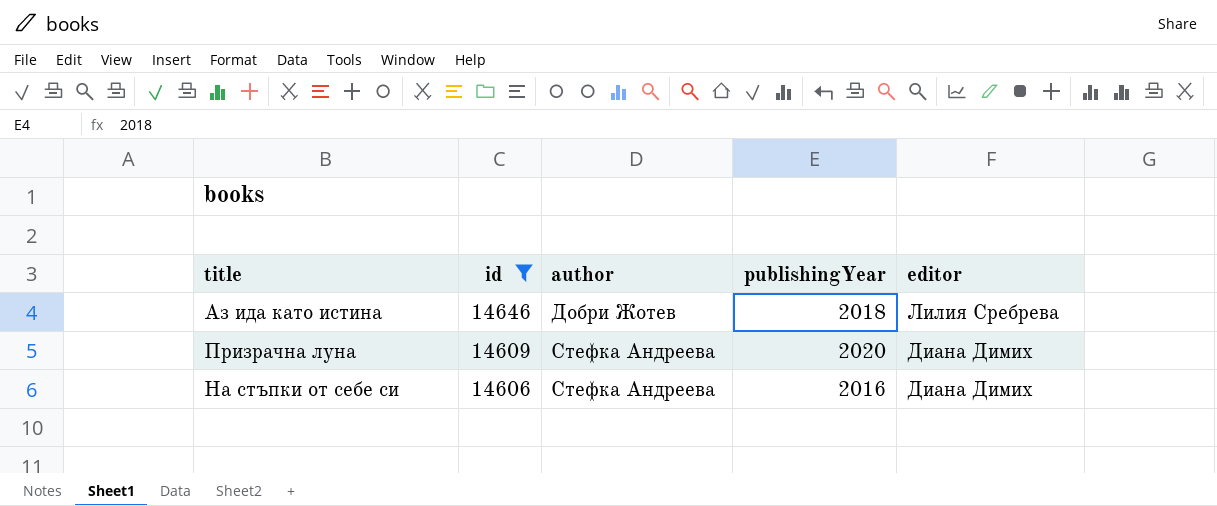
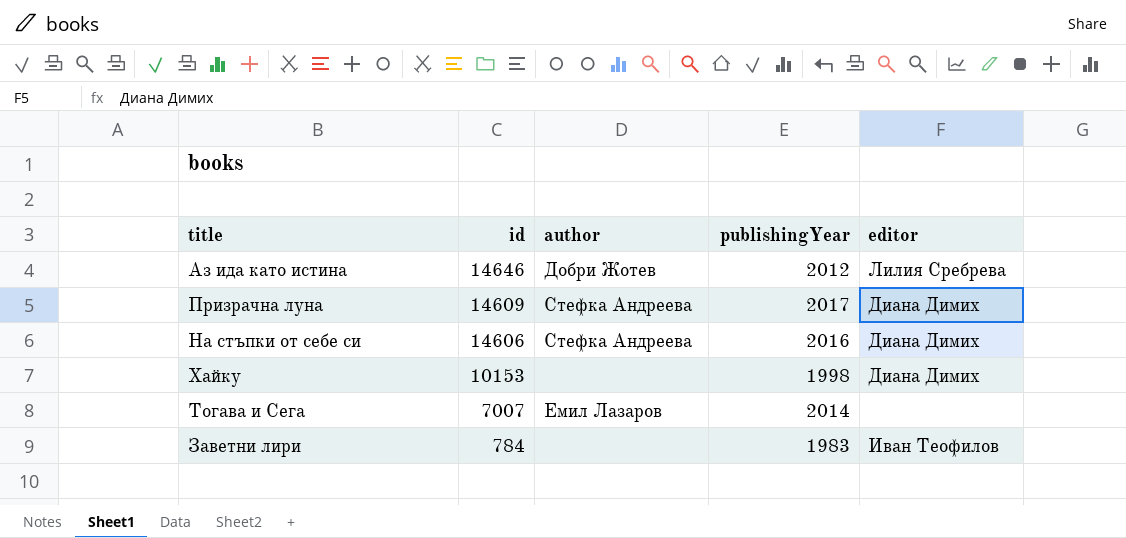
filter: id >= 14606 -> none
Аз ида като истина | publishingYear: 2018 -> 2012
Призрачна луна | publishingYear: 2020 -> 2017

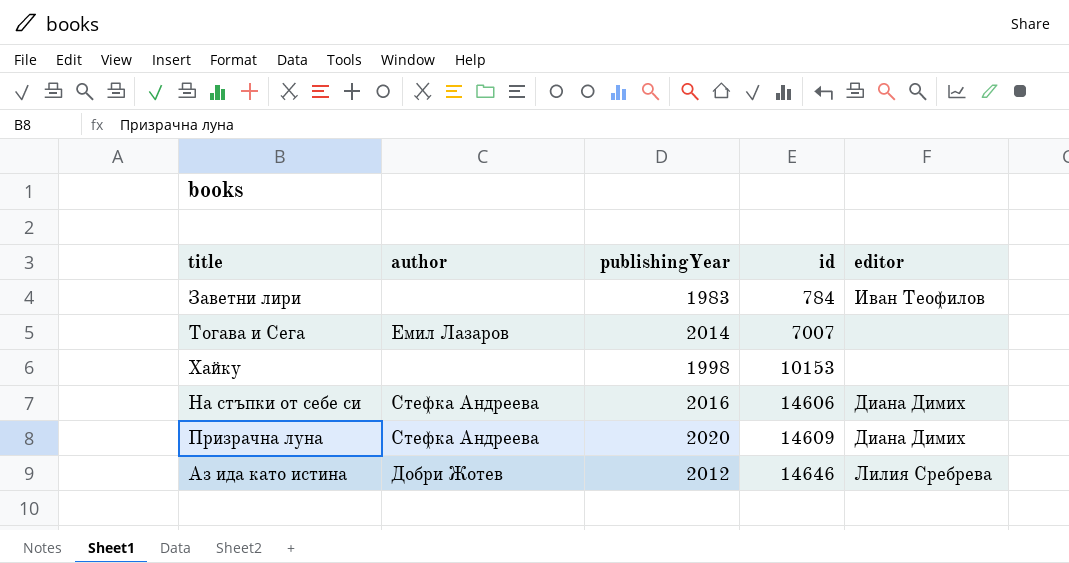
row order: id descending -> id ascending
column id | position: 2 -> 4
Хайку | editor: Диана Димих -> none
Призрачна луна | publishingYear: 2017 -> 2020

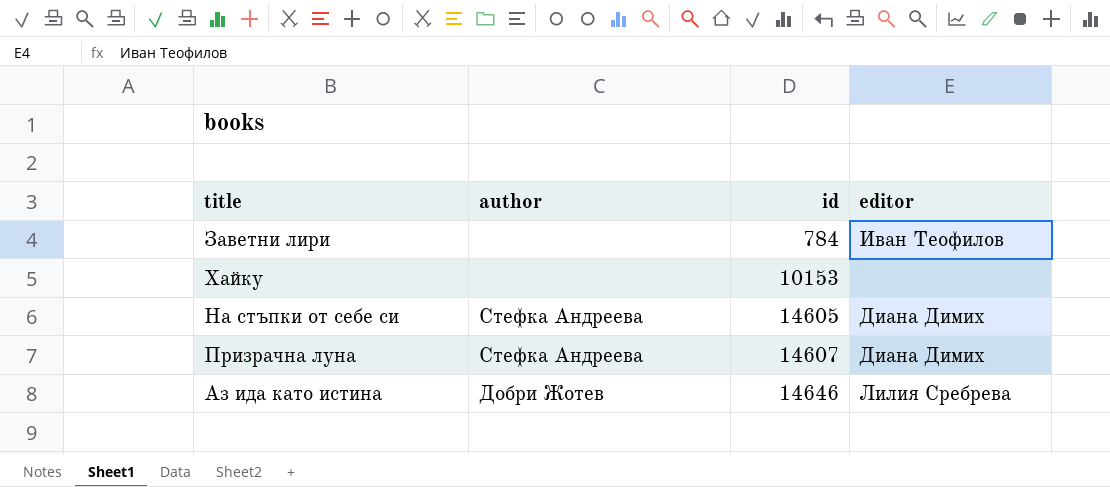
column publishingYear | position: 3 -> none
row Тогава и Сега: Емил Лазаров | 2014 | 7007 | none -> none
На стъпки от себе си | id: 14606 -> 14605
Призрачна луна | id: 14609 -> 14607

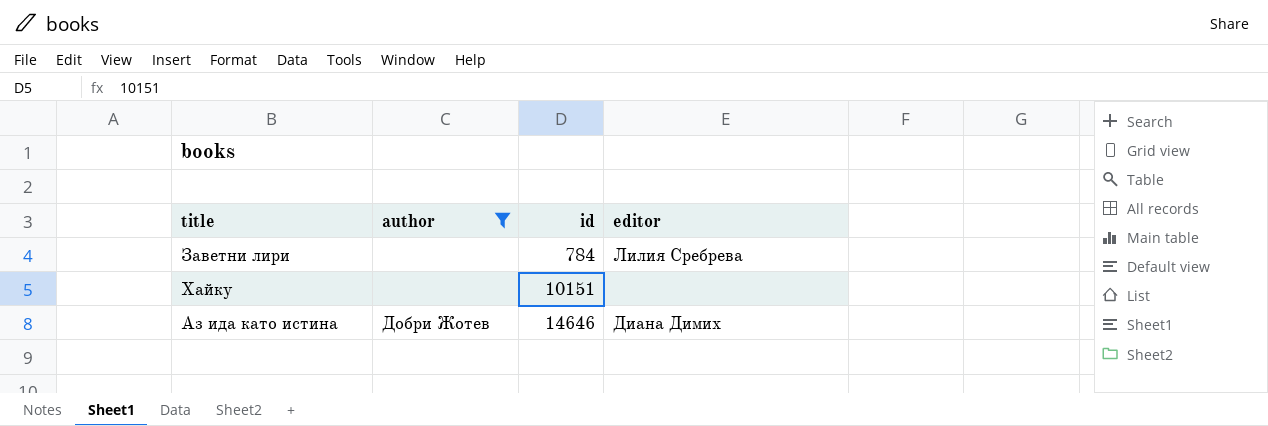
filter: none -> author != Стефка Андреева
Заветни лири | editor: Иван Теофилов -> Лилия Сребрева
Хайку | id: 10153 -> 10151
Аз ида като истина | editor: Лилия Сребрева -> Диана Димих

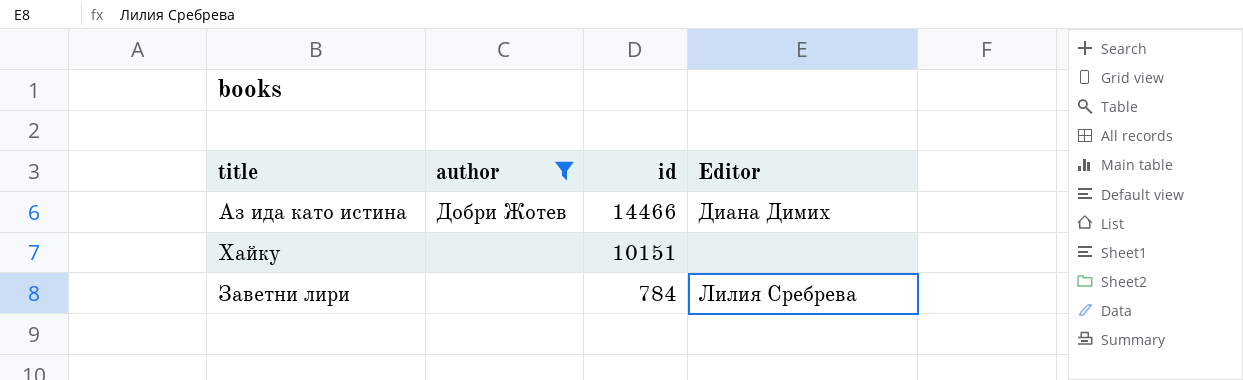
row order: id ascending -> id descending
column name: editor -> Editor
Аз ида като истина | id: 14646 -> 14466

